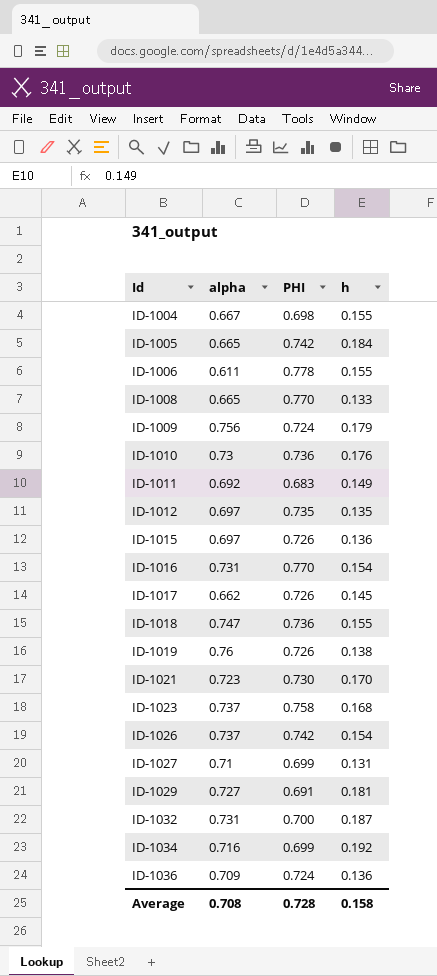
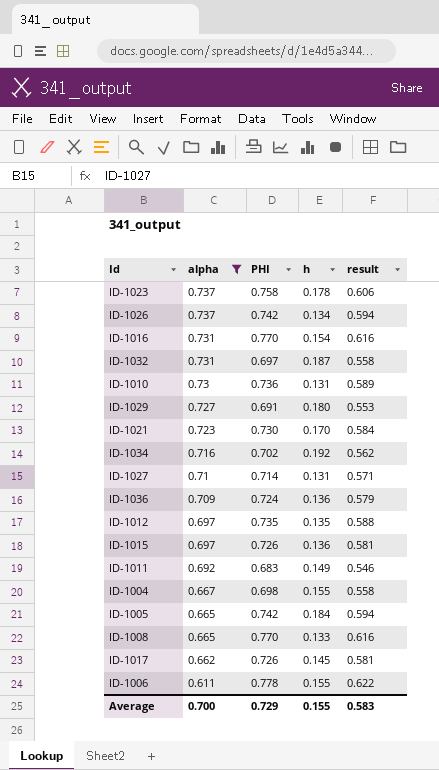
filter: none -> alpha <= 0.737
row order: Id ascending -> alpha descending
column result | formula: none -> [PHI] * 0.8
ID-1023 | h: 0.168 -> 0.178
ID-1026 | h: 0.154 -> 0.134
ID-1032 | PHI: 0.700 -> 0.697
ID-1010 | h: 0.176 -> 0.131
ID-1029 | h: 0.181 -> 0.180
ID-1034 | PHI: 0.699 -> 0.702
ID-1027 | PHI: 0.699 -> 0.714
Average | alpha: 0.708 -> 0.700
Average | PHI: 0.728 -> 0.729
Average | h: 0.158 -> 0.155

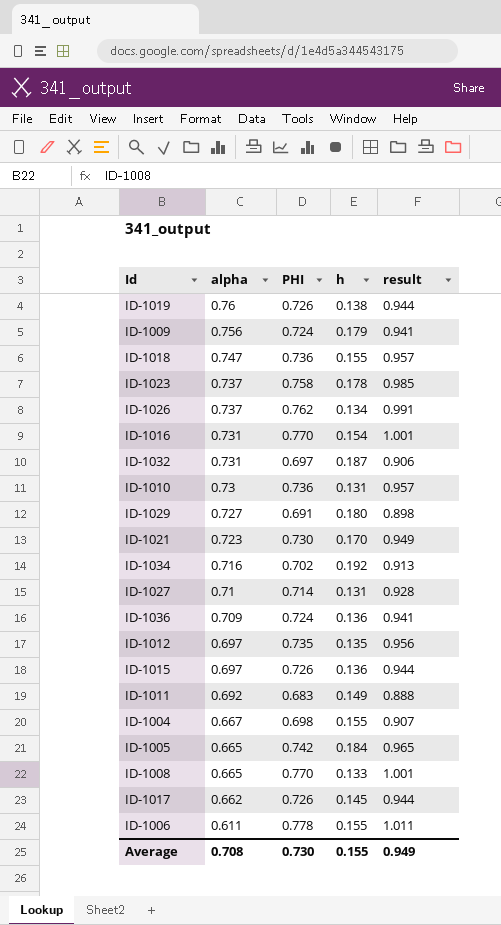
filter: alpha <= 0.737 -> none
column result | formula: [PHI] * 0.8 -> [PHI] * 1.3
ID-1026 | PHI: 0.742 -> 0.762
Average | alpha: 0.700 -> 0.708
Average | PHI: 0.729 -> 0.730
Average | result: 0.583 -> 0.949

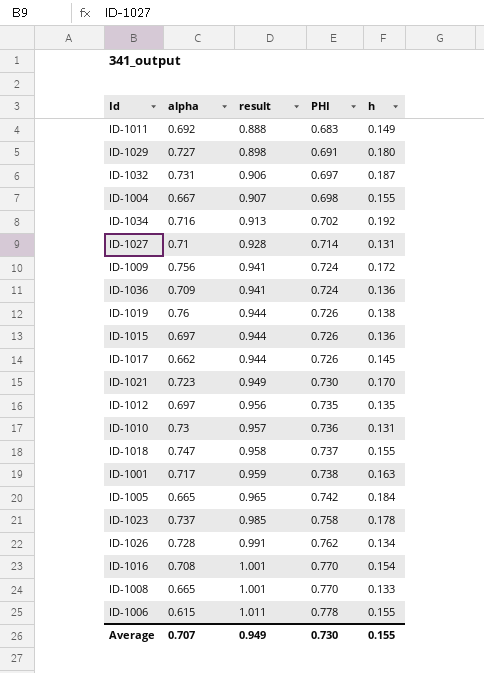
row order: alpha descending -> result ascending
column result | position: 5 -> 3
ID-1009 | h: 0.179 -> 0.172
ID-1018 | result: 0.957 -> 0.958
ID-1018 | PHI: 0.736 -> 0.737
row ID-1001: none -> 0.717 | 0.959 | 0.738 | 0.163
ID-1026 | alpha: 0.737 -> 0.728
ID-1016 | alpha: 0.731 -> 0.708
ID-1006 | alpha: 0.611 -> 0.615
Average | alpha: 0.708 -> 0.707

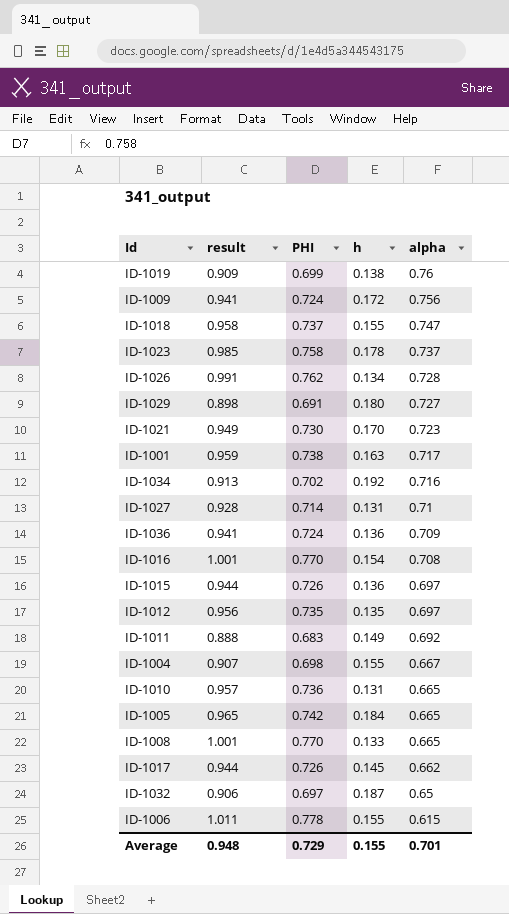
row order: result ascending -> alpha descending
column alpha | position: 2 -> 5
ID-1019 | result: 0.944 -> 0.909
ID-1019 | PHI: 0.726 -> 0.699
ID-1010 | alpha: 0.73 -> 0.665
ID-1032 | alpha: 0.731 -> 0.65
Average | result: 0.949 -> 0.948
Average | PHI: 0.730 -> 0.729
Average | alpha: 0.707 -> 0.701

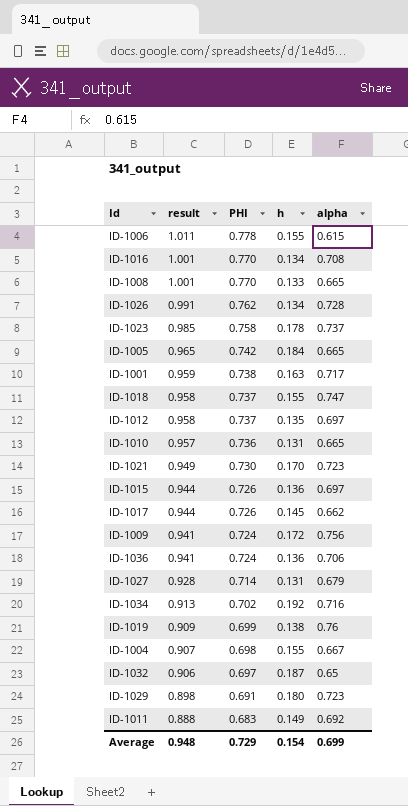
row order: alpha descending -> result descending
ID-1016 | h: 0.154 -> 0.134
ID-1012 | result: 0.956 -> 0.958
ID-1012 | PHI: 0.735 -> 0.737
ID-1036 | alpha: 0.709 -> 0.706
ID-1027 | alpha: 0.71 -> 0.679
ID-1029 | alpha: 0.727 -> 0.723
Average | h: 0.155 -> 0.154
Average | alpha: 0.701 -> 0.699

